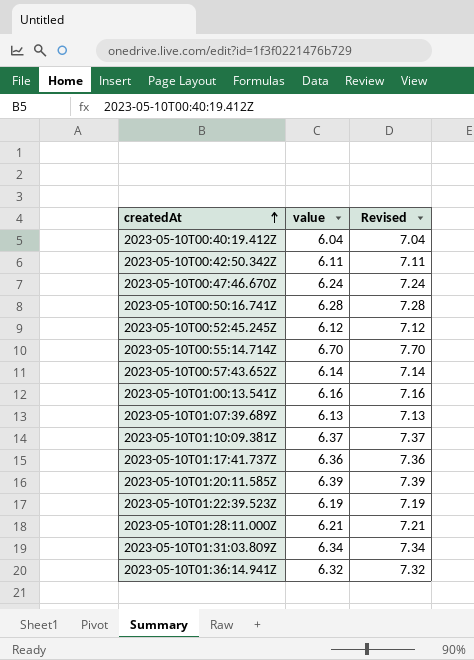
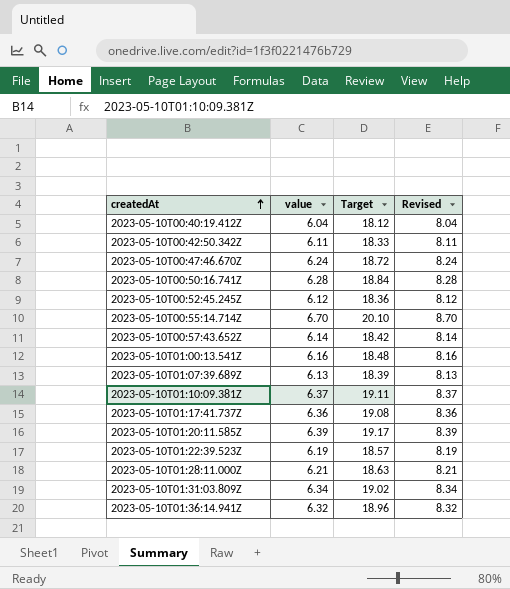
column Target | formula: none -> [value] * 3
column Revised | formula: [value] + 1 -> [value] + 2

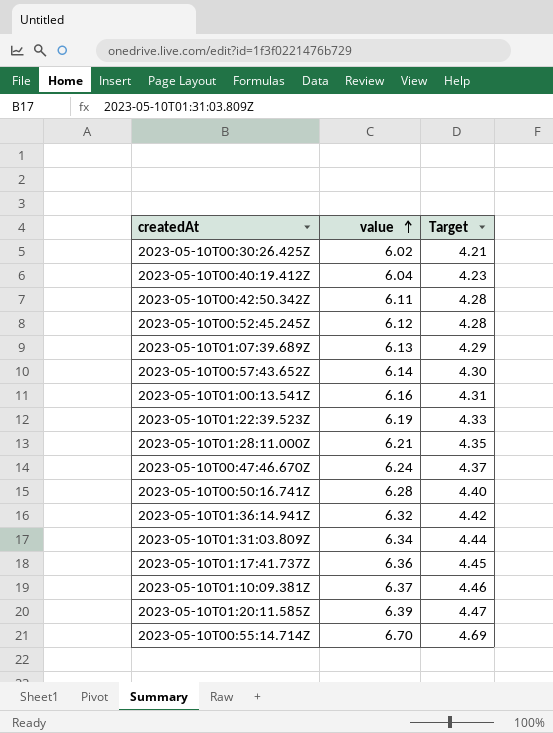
row order: createdAt ascending -> value ascending
column Revised | formula: [value] + 2 -> none
column Target | formula: [value] * 3 -> [value] * 0.7
row 2023-05-10T00:30:26.425Z: none -> 6.02 | 4.21

